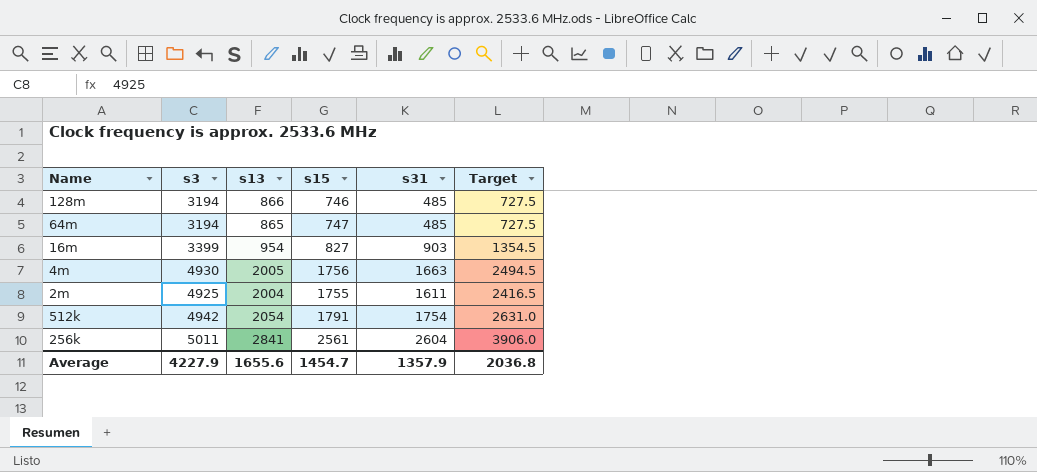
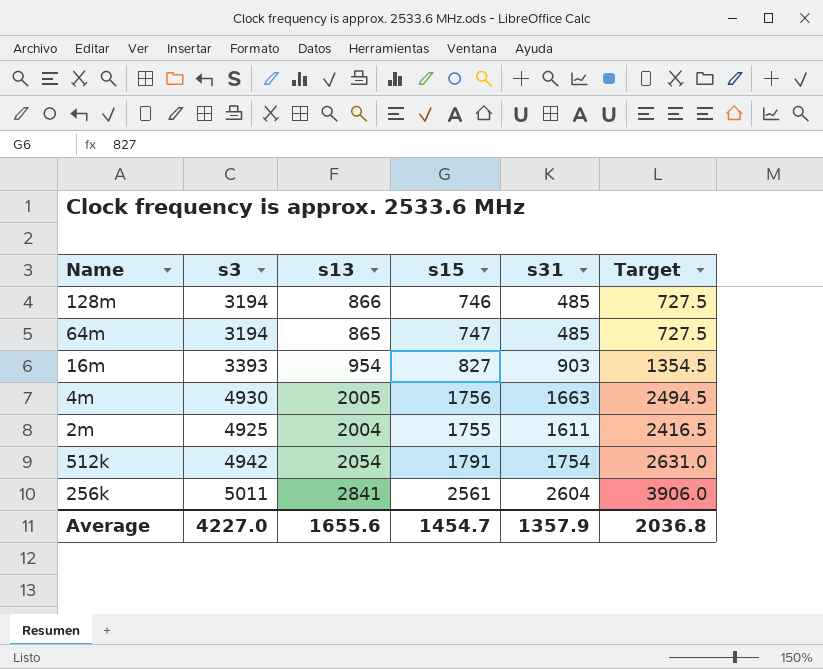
16m | s3: 3399 -> 3393
Average | s3: 4227.9 -> 4227.0

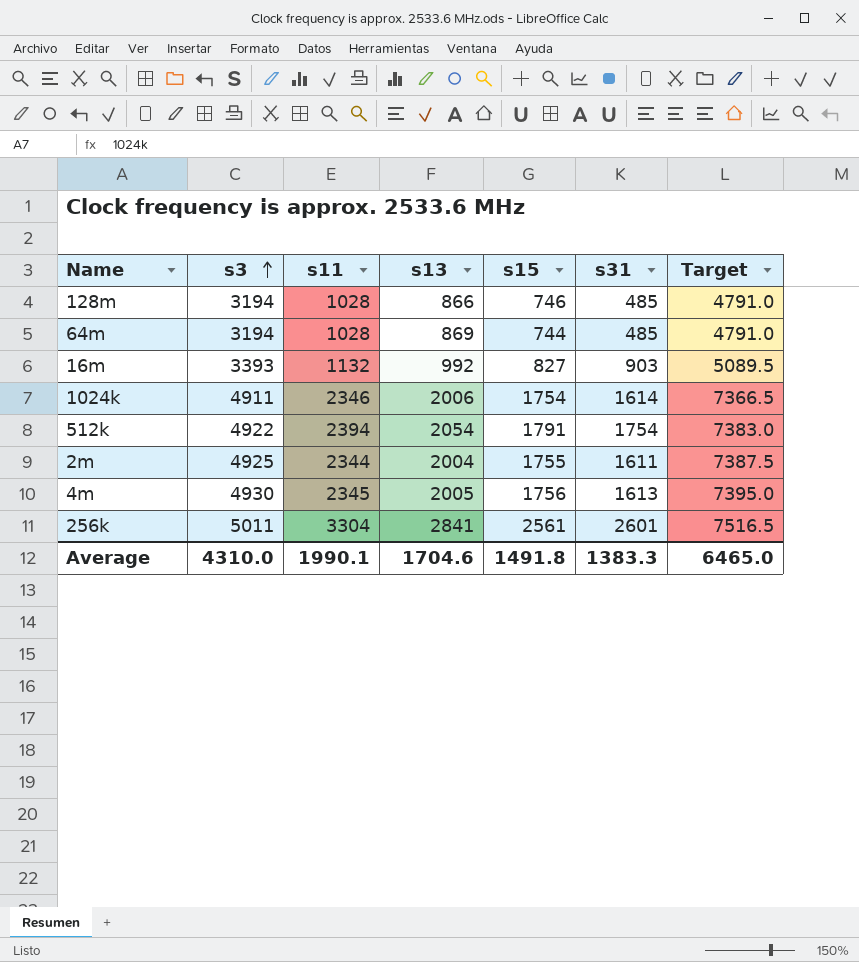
row order: none -> s3 ascending
column s11 | position: none -> 3
column Target | formula: [s31] * 1.5 -> [s3] * 1.5
64m | s13: 865 -> 869
64m | s15: 747 -> 744
16m | s13: 954 -> 992
row 1024k: none -> 4911 | 2346 | 2006 | 1754 | 1614 | 7366.5
512k | s3: 4942 -> 4922
4m | s31: 1663 -> 1613
256k | s31: 2604 -> 2601
Average | s3: 4227.0 -> 4310.0
Average | s13: 1655.6 -> 1704.6
Average | s15: 1454.7 -> 1491.8
Average | s31: 1357.9 -> 1383.3
Average | Target: 2036.8 -> 6465.0

